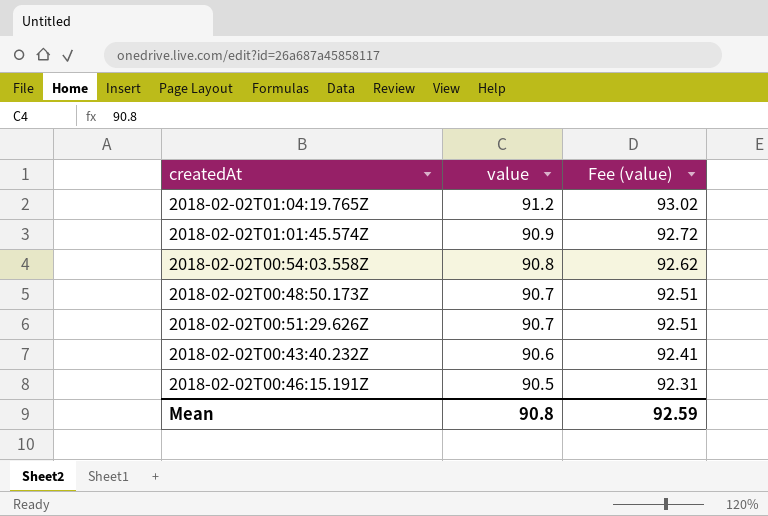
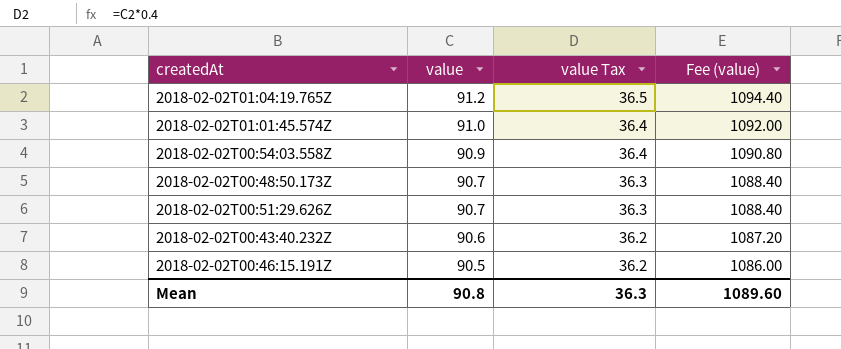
column value Tax | formula: none -> [value] * 0.4
column Fee (value) | formula: [value] * 1.02 -> [value] * 12
2018-02-02T01:01:45.574Z | value: 90.9 -> 91.0
2018-02-02T00:54:03.558Z | value: 90.8 -> 90.9
Mean | Fee (value): 92.59 -> 1089.60

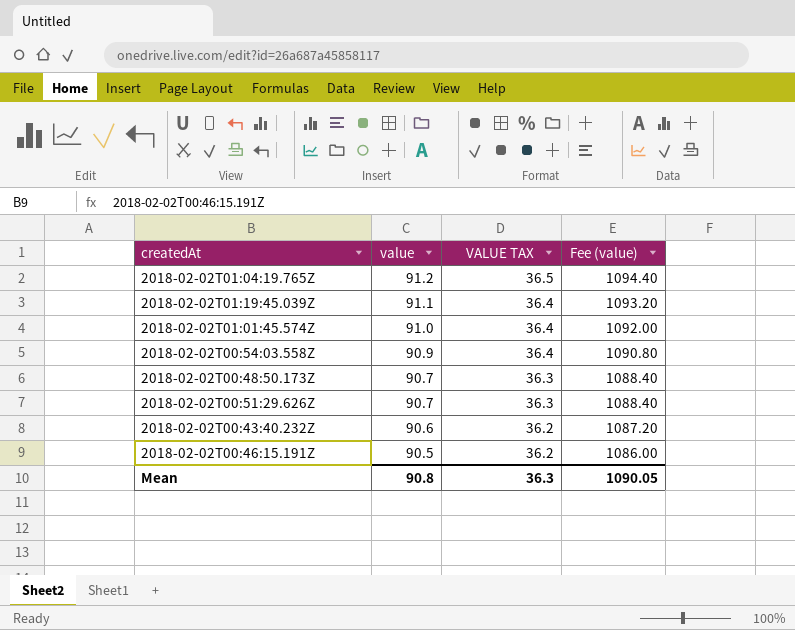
column name: value Tax -> VALUE TAX
row 2018-02-02T01:19:45.039Z: none -> 91.1 | 36.4 | 1093.20
Mean | Fee (value): 1089.60 -> 1090.05

